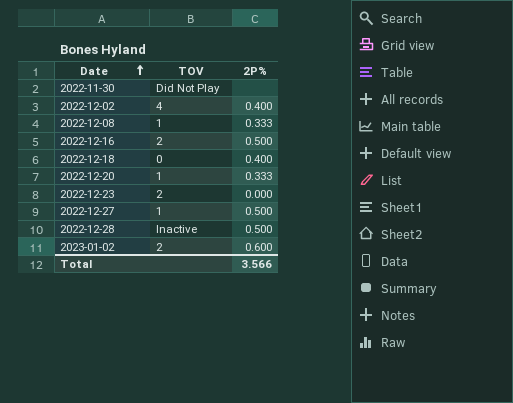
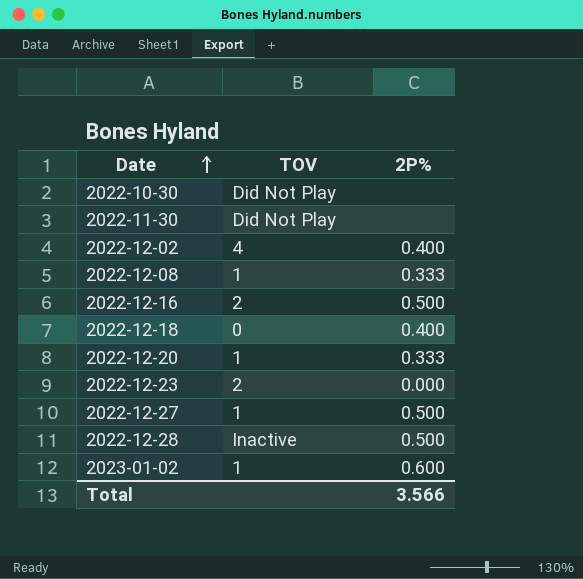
row 2022-10-30: none -> Did Not Play | none
2023-01-02 | TOV: 2 -> 1

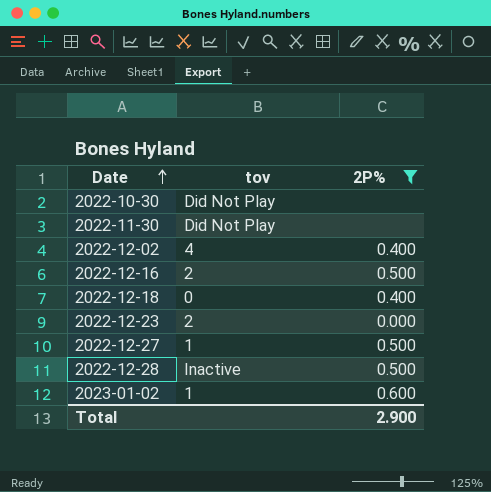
filter: none -> 2P% != 0.333
column name: TOV -> tov
Total | 2P%: 3.566 -> 2.900

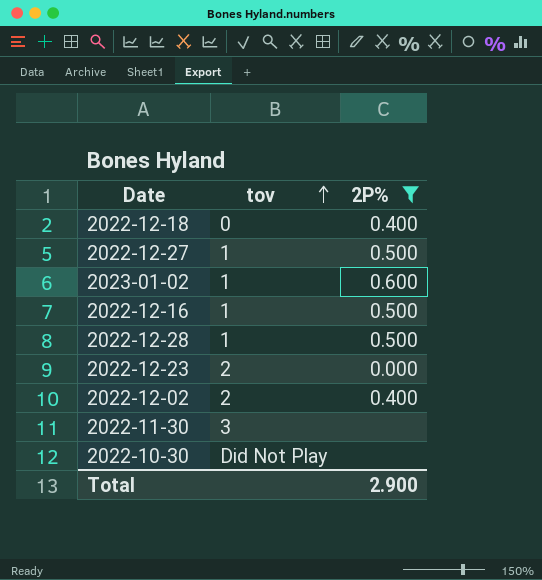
row order: Date ascending -> tov ascending
2022-12-16 | tov: 2 -> 1
2022-12-28 | tov: Inactive -> 1
2022-12-02 | tov: 4 -> 2
2022-11-30 | tov: Did Not Play -> 3

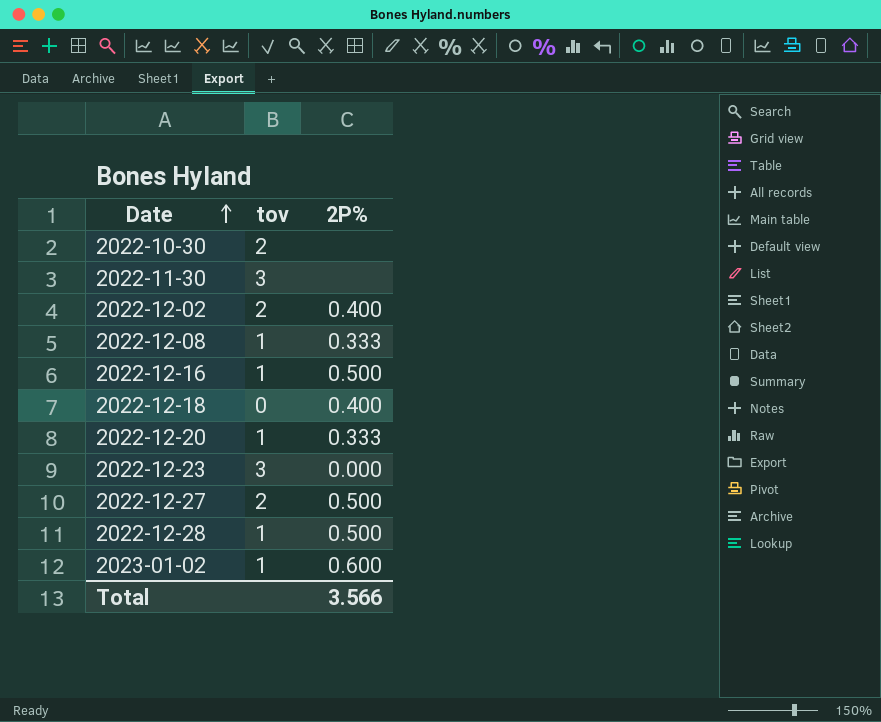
filter: 2P% != 0.333 -> none
row order: tov ascending -> Date ascending
2022-10-30 | tov: Did Not Play -> 2
2022-12-23 | tov: 2 -> 3
2022-12-27 | tov: 1 -> 2
Total | 2P%: 2.900 -> 3.566

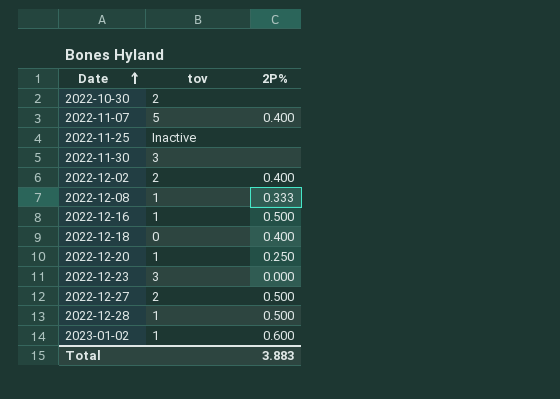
row 2022-11-07: none -> 5 | 0.400
row 2022-11-25: none -> Inactive | none
2022-12-20 | 2P%: 0.333 -> 0.250
Total | 2P%: 3.566 -> 3.883

